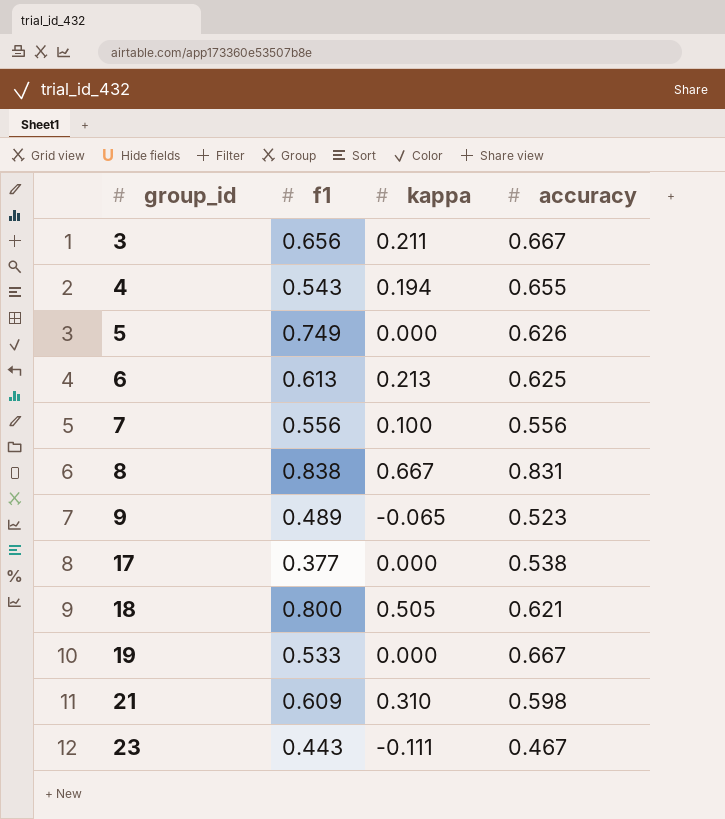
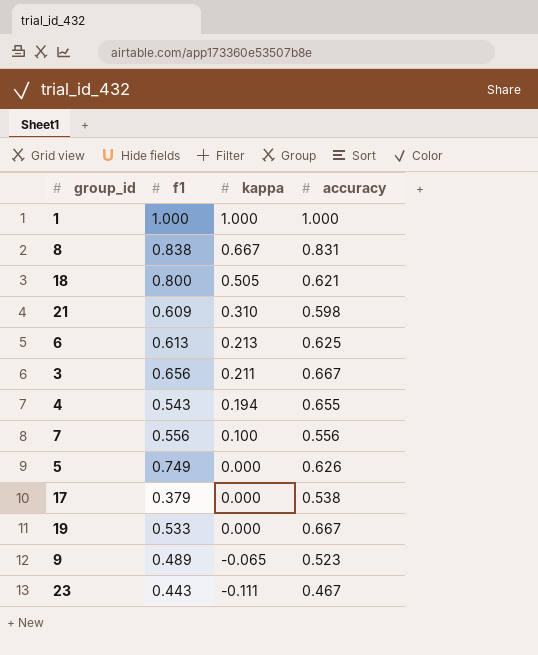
row order: group_id ascending -> kappa descending
row 1: none -> 1.000 | 1.000 | 1.000
17 | f1: 0.377 -> 0.379

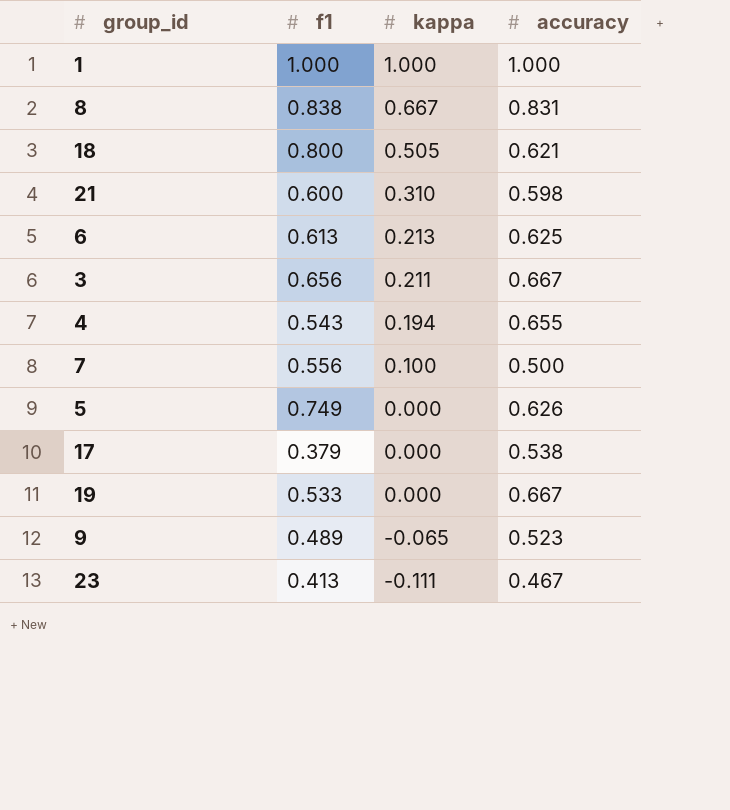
21 | f1: 0.609 -> 0.600
7 | accuracy: 0.556 -> 0.500
23 | f1: 0.443 -> 0.413

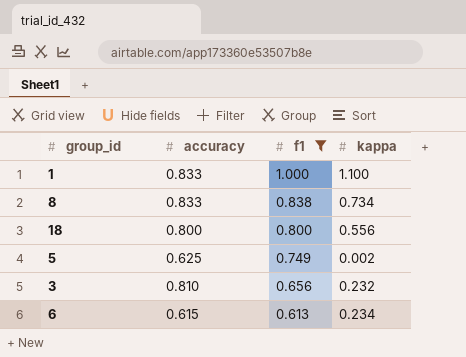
filter: none -> f1 >= 0.613
row order: kappa descending -> f1 descending
column accuracy | position: 4 -> 2
1 | accuracy: 1.000 -> 0.833
1 | kappa: 1.000 -> 1.100
8 | accuracy: 0.831 -> 0.833
8 | kappa: 0.667 -> 0.734
18 | accuracy: 0.621 -> 0.800
18 | kappa: 0.505 -> 0.556
5 | accuracy: 0.626 -> 0.625
5 | kappa: 0.000 -> 0.002
3 | accuracy: 0.667 -> 0.810
3 | kappa: 0.211 -> 0.232
6 | accuracy: 0.625 -> 0.615
6 | kappa: 0.213 -> 0.234

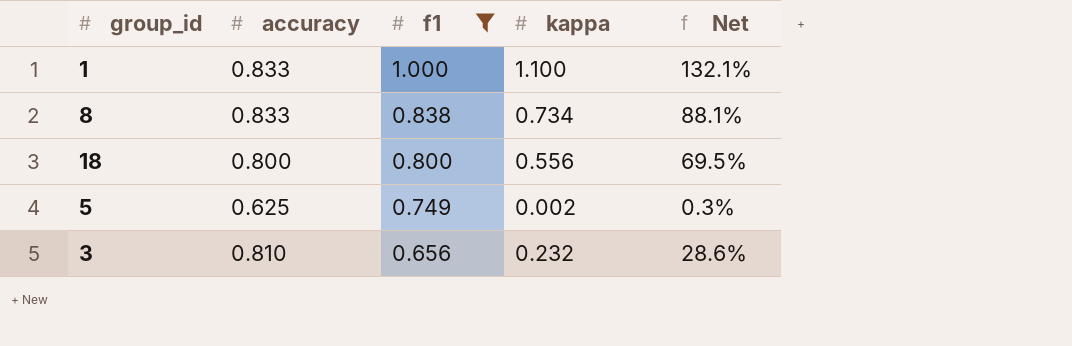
column Net | formula: none -> [kappa] / [accuracy]
row 6: 0.615 | 0.613 | 0.234 -> none

